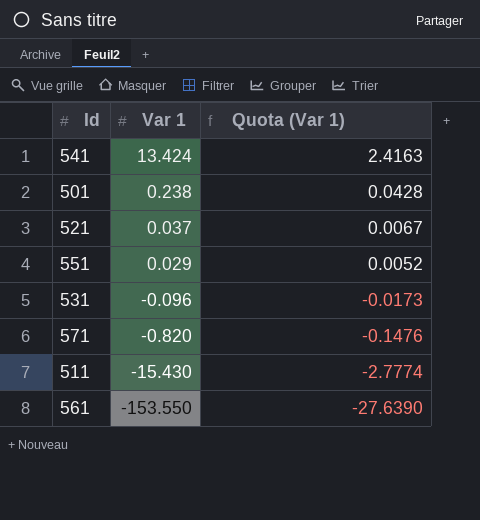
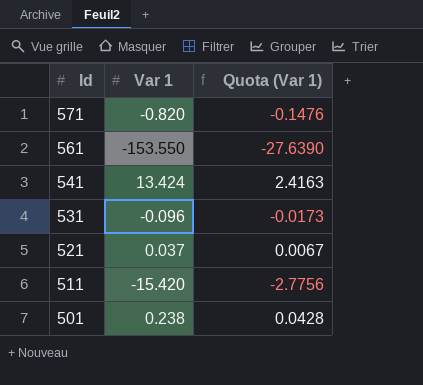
row order: Var 1 descending -> Id descending
row 551: 0.029 | 0.0052 -> none
511 | Var 1: -15.430 -> -15.420
511 | Quota (Var 1): -2.7774 -> -2.7756

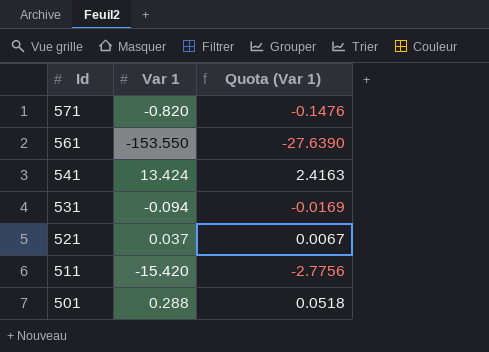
531 | Var 1: -0.096 -> -0.094
531 | Quota (Var 1): -0.0173 -> -0.0169
501 | Var 1: 0.238 -> 0.288
501 | Quota (Var 1): 0.0428 -> 0.0518

